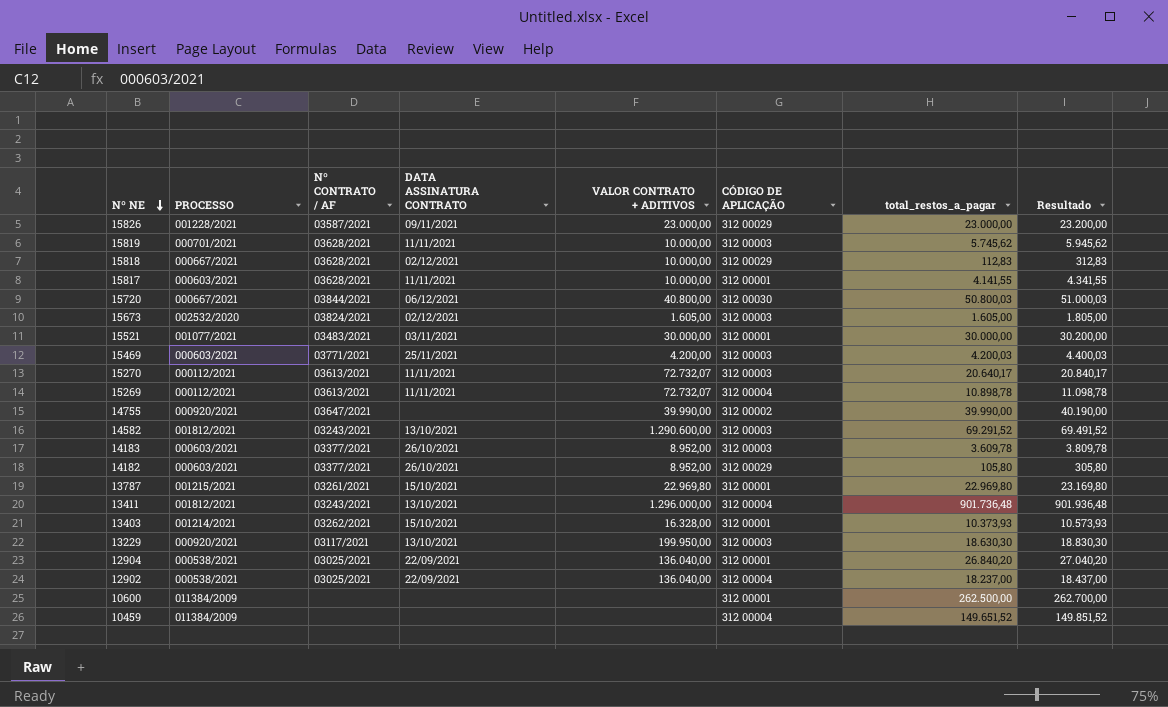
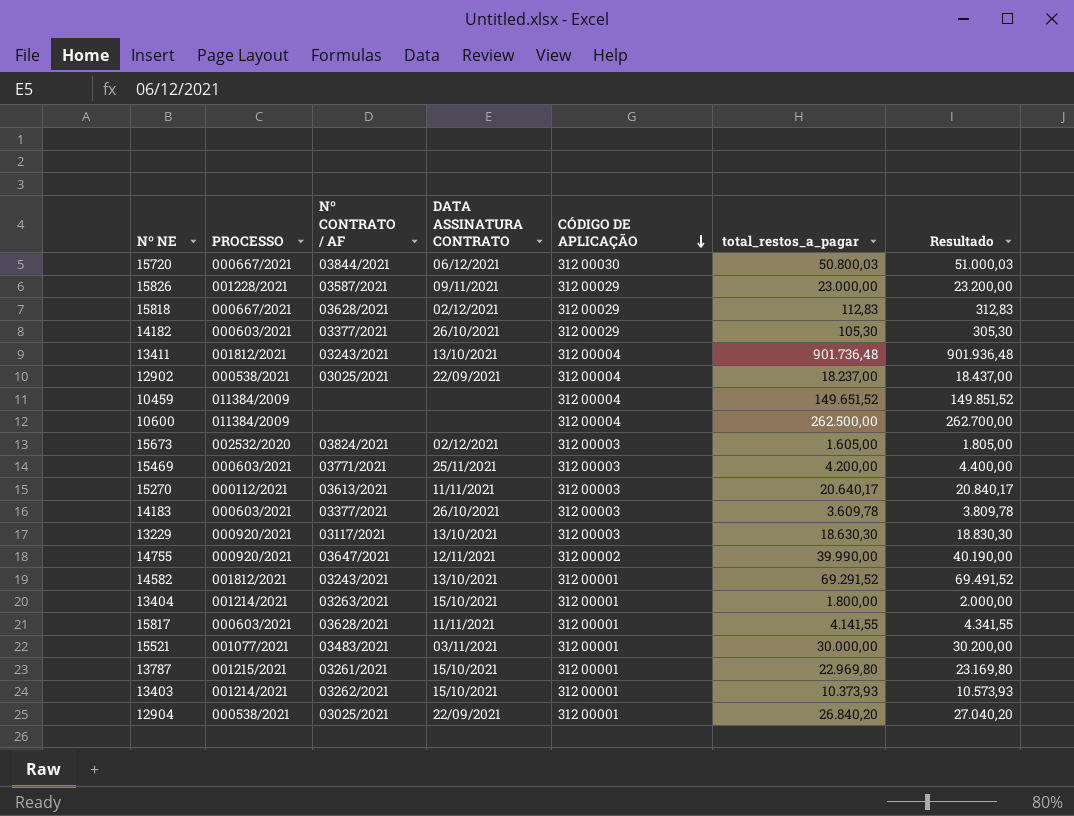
row order: Nº NE descending -> CÓDIGO DE APLICAÇÃO descending
column VALOR CONTRATO + ADITIVOS | position: 5 -> none
row 15819: 000701/2021 | 03628/2021 | 11/11/2021 | 10.000,00 | 312 00003 | 5.745,62 | 5.945,62 -> none
row 15269: 000112/2021 | 03613/2021 | 11/11/2021 | 72.732,07 | 312 00004 | 10.898,78 | 11.098,78 -> none
14182 | total_restos_a_pagar: 105,80 -> 105,30
14182 | Resultado: 305,80 -> 305,30
10600 | CÓDIGO DE APLICAÇÃO: 312 00001 -> 312 00004
15469 | total_restos_a_pagar: 4.200,03 -> 4.200,00
15469 | Resultado: 4.400,03 -> 4.400,00
14755 | DATA ASSINATURA CONTRATO: none -> 12/11/2021
14582 | CÓDIGO DE APLICAÇÃO: 312 00003 -> 312 00001
row 13404: none -> 001214/2021 | 03263/2021 | 15/10/2021 | 312 00001 | 1.800,00 | 2.000,00

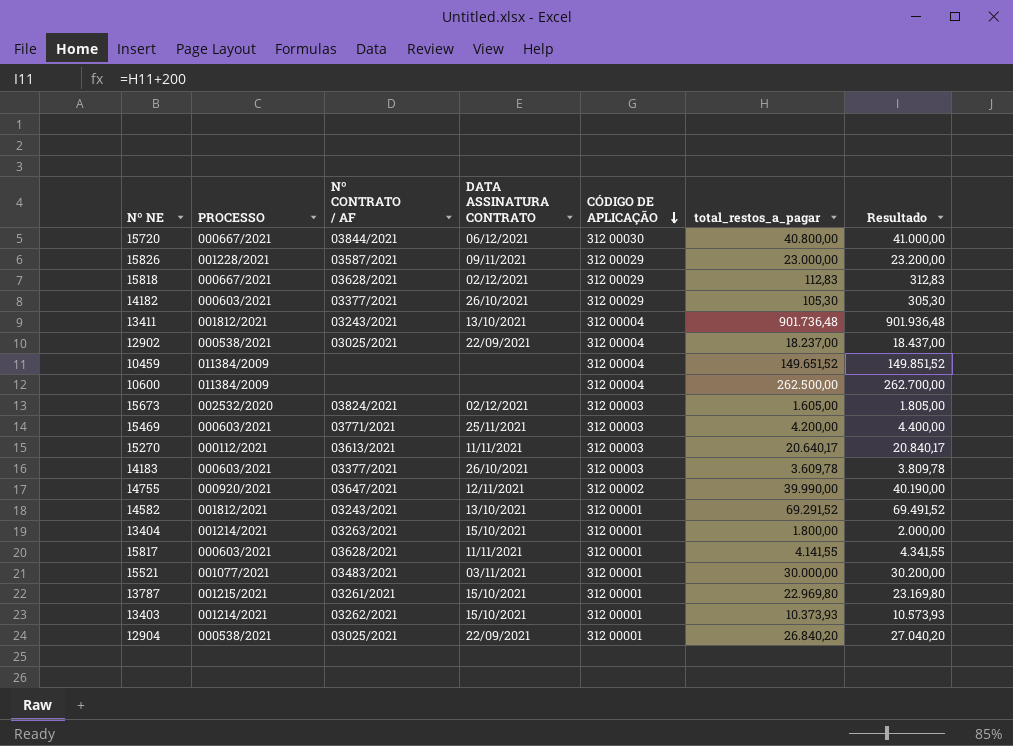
row 13229: 000920/2021 | 03117/2021 | 13/10/2021 | 312 00003 | 18.630,30 | 18.830,30 -> none
15720 | total_restos_a_pagar: 50.800,03 -> 40.800,00
15720 | Resultado: 51.000,03 -> 41.000,00

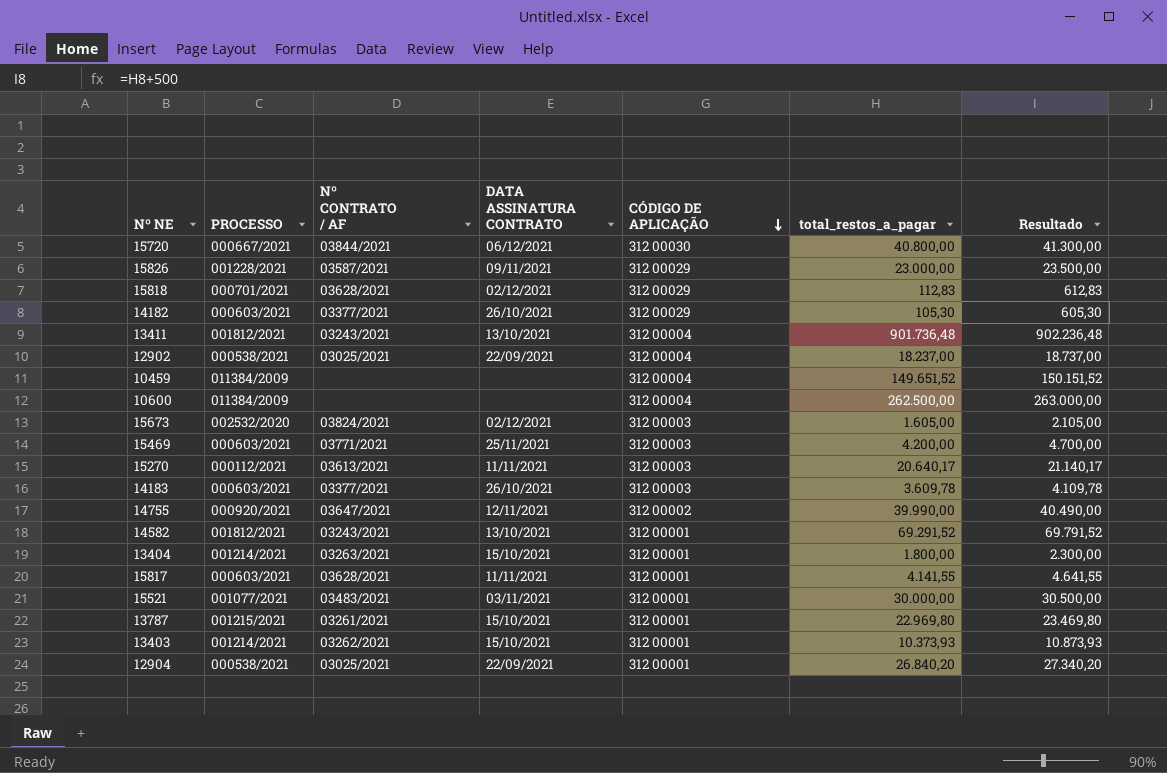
column Resultado | formula: [total_restos_a_pagar] + 200 -> [total_restos_a_pagar] + 500
15818 | PROCESSO: 000667/2021 -> 000701/2021

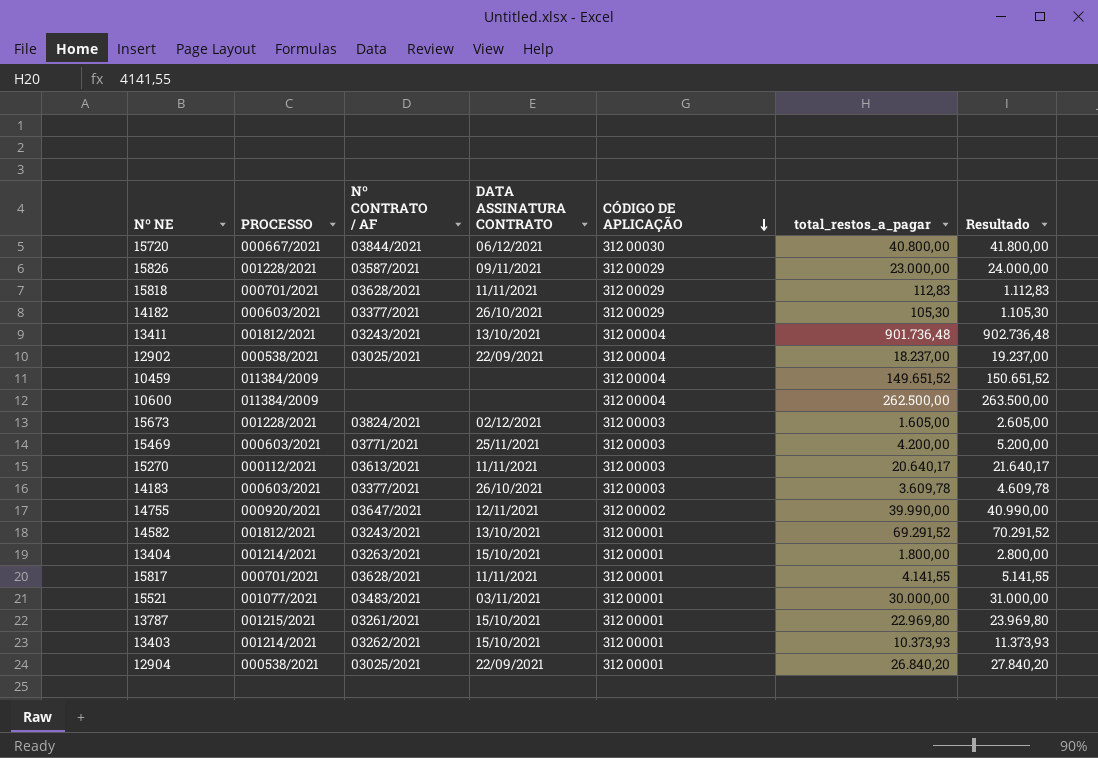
column Resultado | formula: [total_restos_a_pagar] + 500 -> [total_restos_a_pagar] + 1000
15818 | DATA ASSINATURA CONTRATO: 02/12/2021 -> 11/11/2021
15673 | PROCESSO: 002532/2020 -> 001228/2021
15817 | PROCESSO: 000603/2021 -> 000701/2021

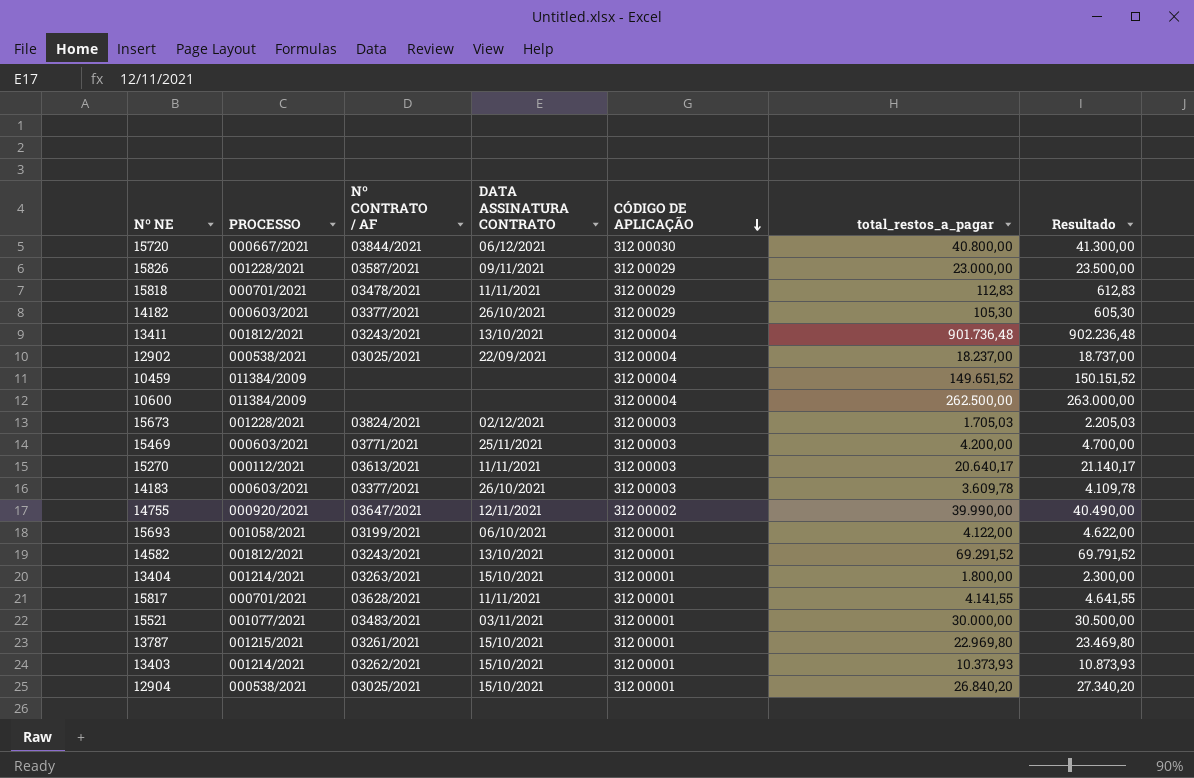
column Resultado | formula: [total_restos_a_pagar] + 1000 -> [total_restos_a_pagar] + 500
15818 | Nº CONTRATO / AF: 03628/2021 -> 03478/2021
15673 | total_restos_a_pagar: 1.605,00 -> 1.705,03
row 15693: none -> 001058/2021 | 03199/2021 | 06/10/2021 | 312 00001 | 4.122,00 | 4.622,00
12904 | DATA ASSINATURA CONTRATO: 22/09/2021 -> 15/10/2021

